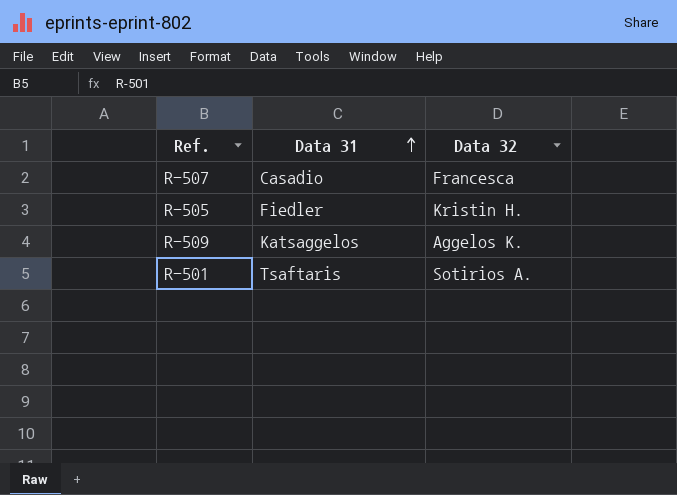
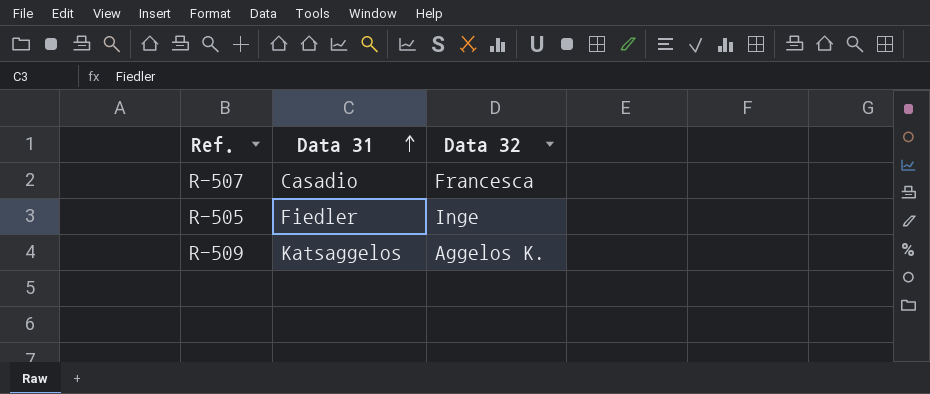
row R-501: Tsaftaris | Sotirios A. -> none
R-505 | Data 32: Kristin H. -> Inge

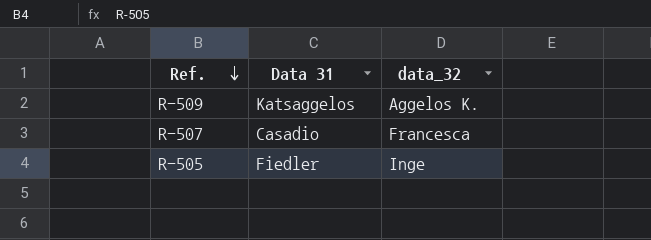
row order: Data 31 ascending -> Ref. descending
column name: Data 32 -> data_32

